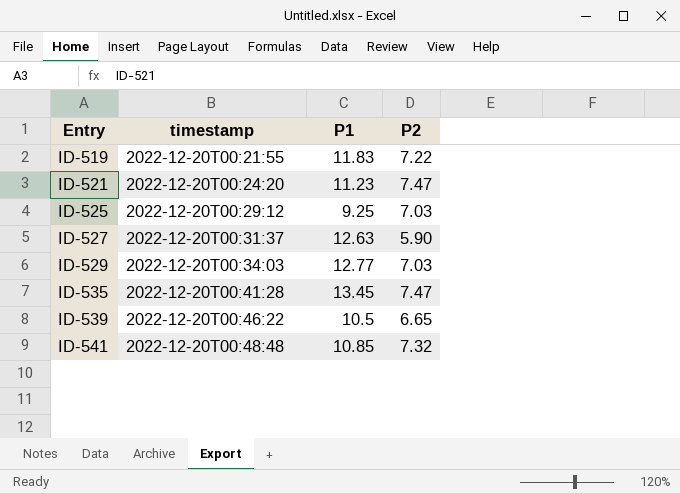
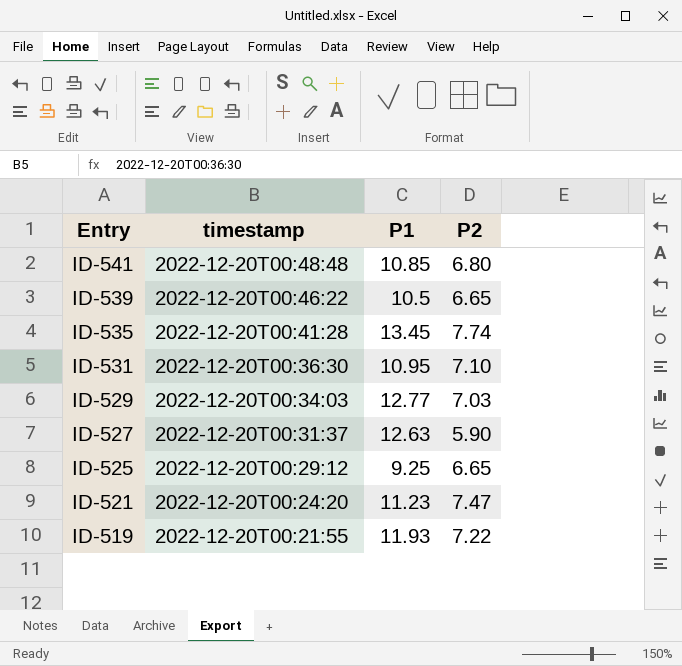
row order: Entry ascending -> Entry descending
ID-541 | P2: 7.32 -> 6.80
ID-535 | P2: 7.47 -> 7.74
row ID-531: none -> 2022-12-20T00:36:30 | 10.95 | 7.10
ID-525 | P2: 7.03 -> 6.65
ID-519 | P1: 11.83 -> 11.93

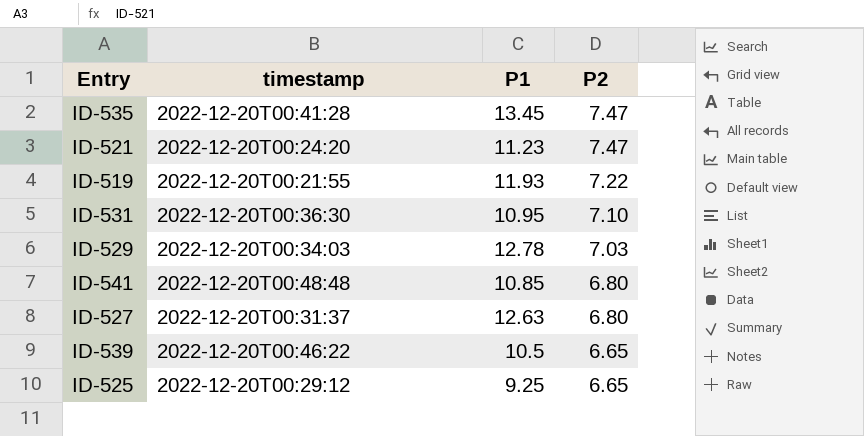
row order: Entry descending -> P2 descending
ID-535 | P2: 7.74 -> 7.47
ID-529 | P1: 12.77 -> 12.78
ID-527 | P2: 5.90 -> 6.80

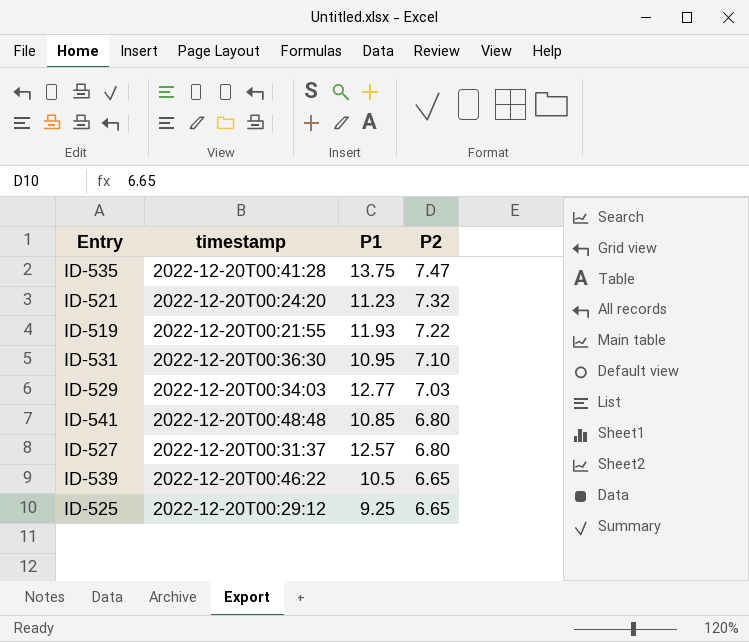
ID-535 | P1: 13.45 -> 13.75
ID-521 | P2: 7.47 -> 7.32
ID-529 | P1: 12.78 -> 12.77
ID-527 | P1: 12.63 -> 12.57

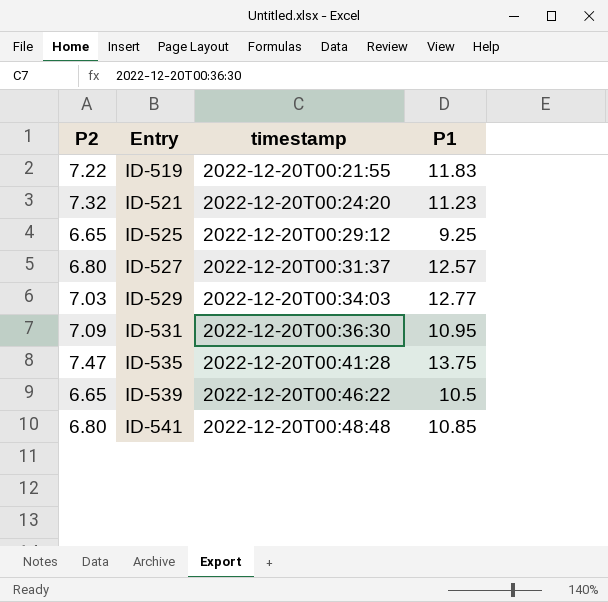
row order: P2 descending -> Entry ascending
column P2 | position: 4 -> 1
ID-519 | P1: 11.93 -> 11.83
ID-531 | P2: 7.10 -> 7.09

